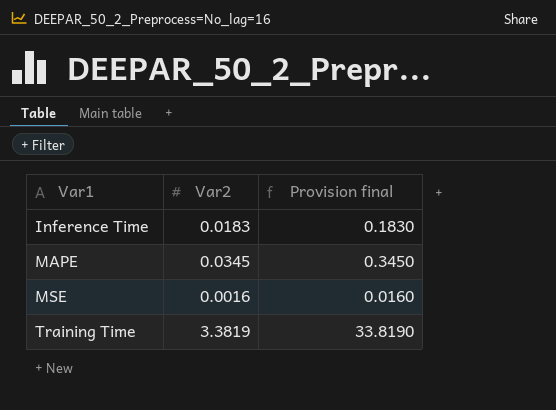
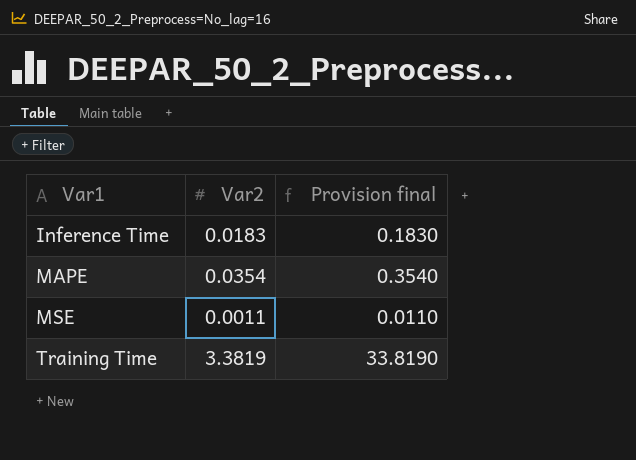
MAPE | Var2: 0.0345 -> 0.0354
MAPE | Provision final: 0.3450 -> 0.3540
MSE | Var2: 0.0016 -> 0.0011
MSE | Provision final: 0.0160 -> 0.0110

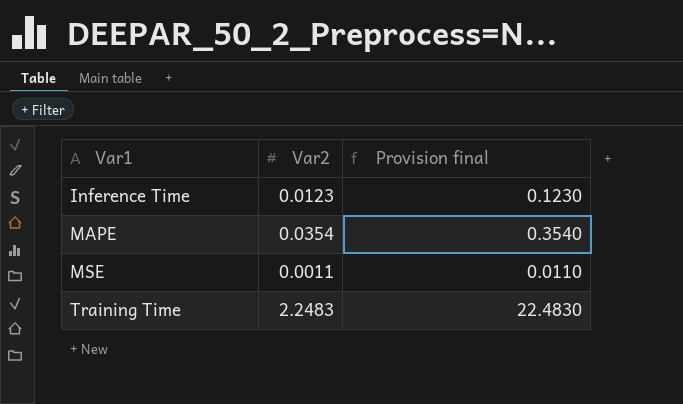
Inference Time | Var2: 0.0183 -> 0.0123
Inference Time | Provision final: 0.1830 -> 0.1230
Training Time | Var2: 3.3819 -> 2.2483
Training Time | Provision final: 33.8190 -> 22.4830

